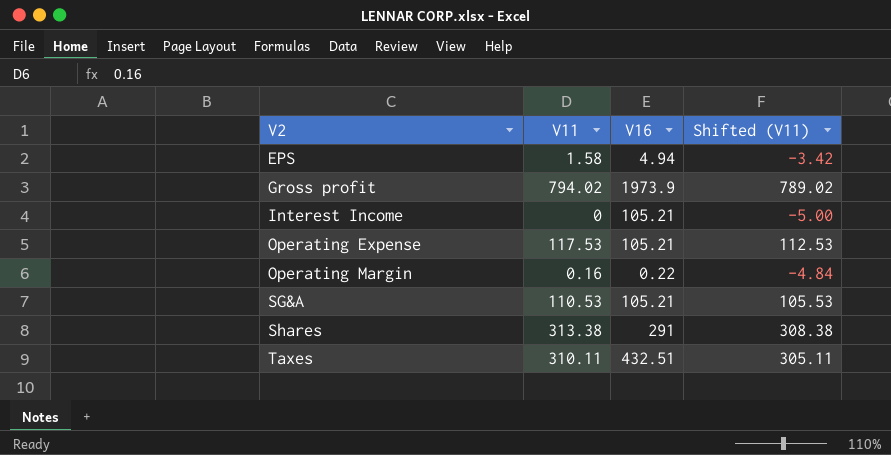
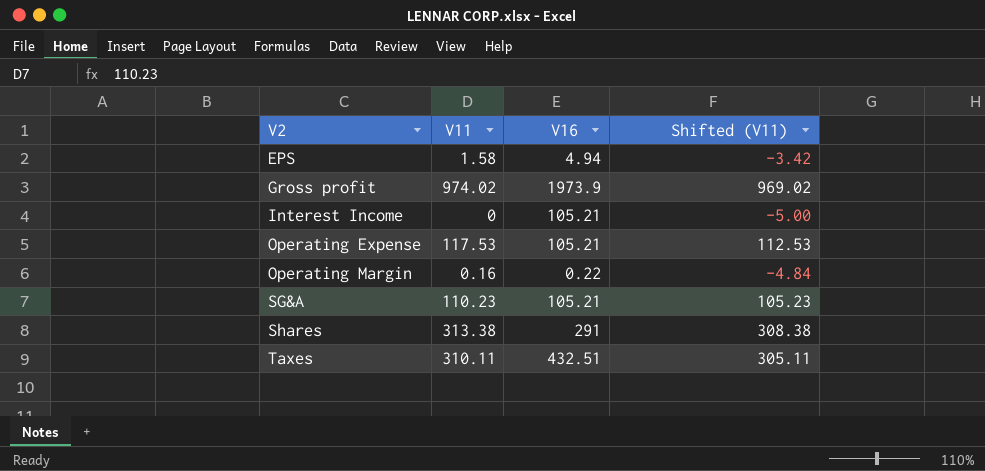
Gross profit | V11: 794.02 -> 974.02
Gross profit | Shifted (V11): 789.02 -> 969.02
SG&A | V11: 110.53 -> 110.23
SG&A | Shifted (V11): 105.53 -> 105.23

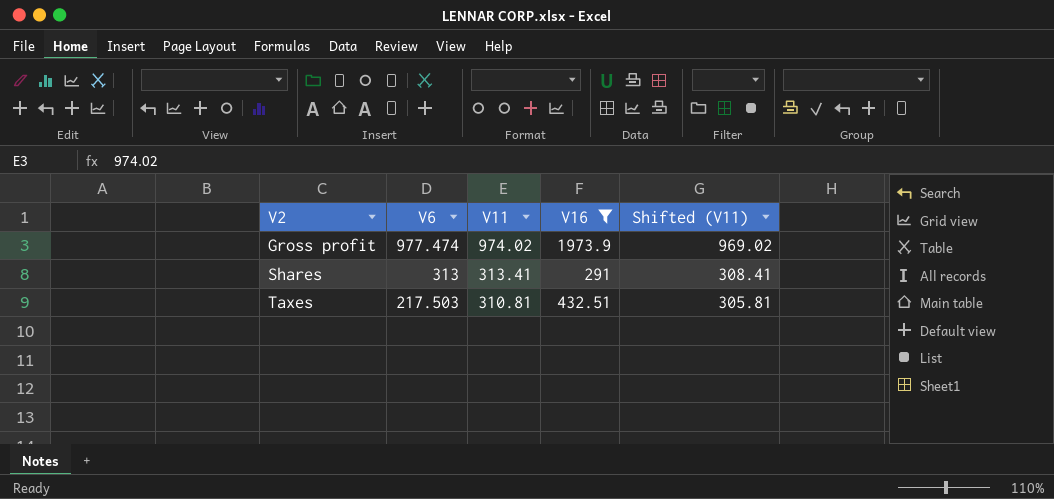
filter: none -> V16 >= 291
column V6 | position: none -> 2
Shares | V11: 313.38 -> 313.41
Shares | Shifted (V11): 308.38 -> 308.41
Taxes | V11: 310.11 -> 310.81
Taxes | Shifted (V11): 305.11 -> 305.81

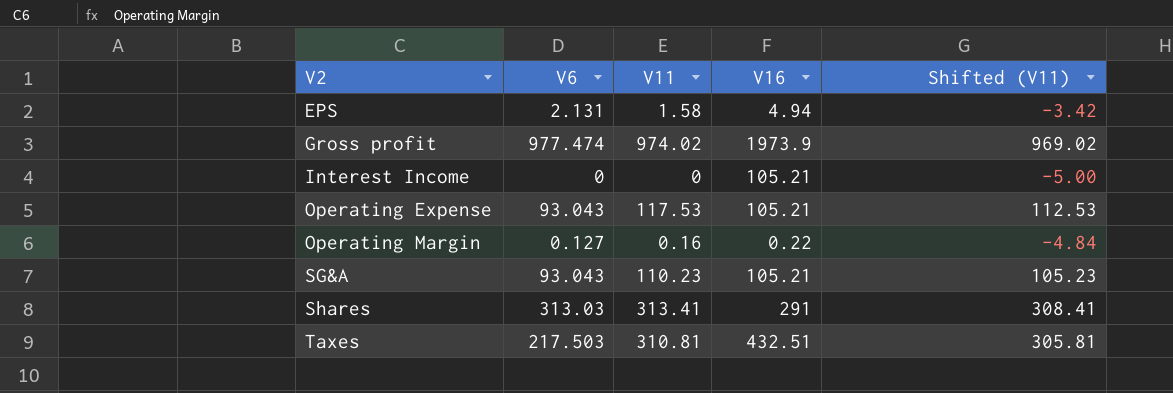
filter: V16 >= 291 -> none
Shares | V6: 313 -> 313.03

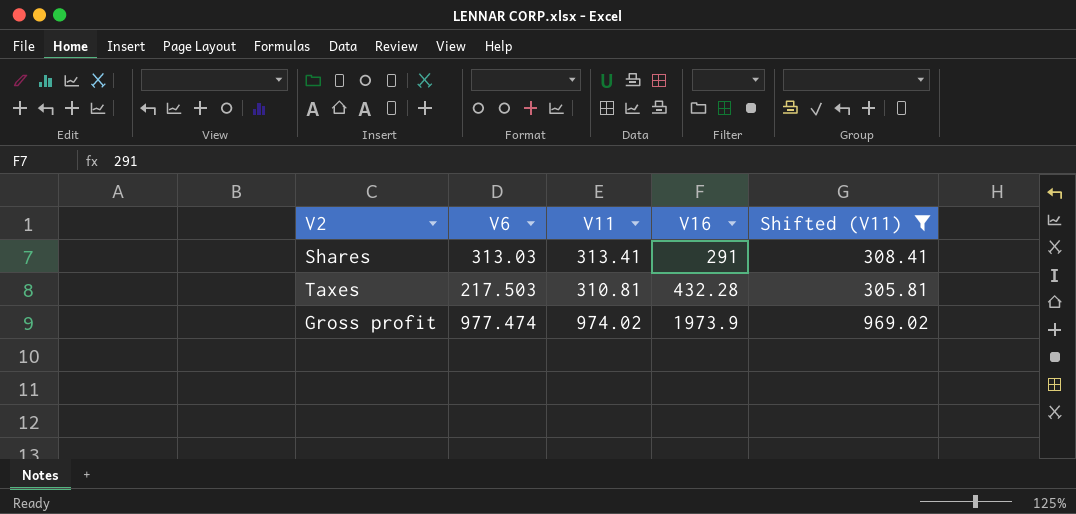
filter: none -> Shifted (V11) >= 305.81
row order: V2 ascending -> V16 ascending
Taxes | V16: 432.51 -> 432.28

